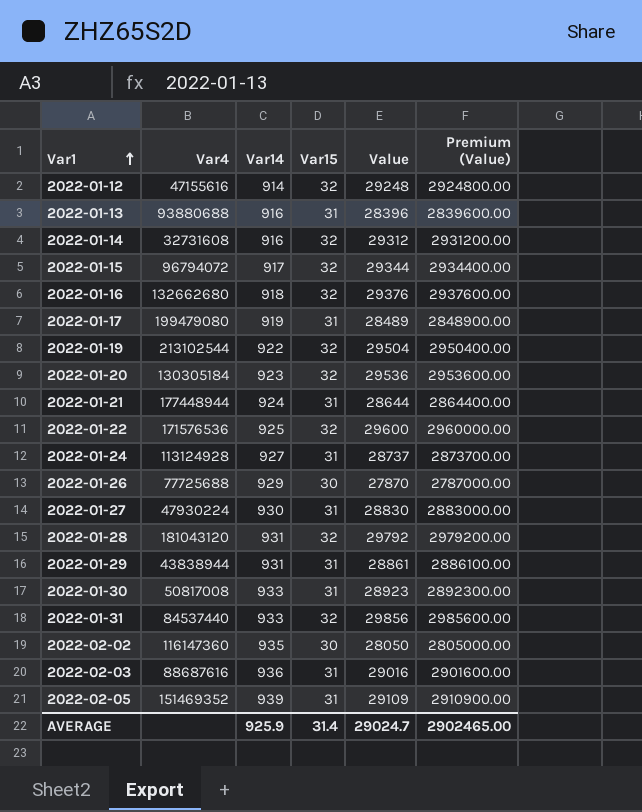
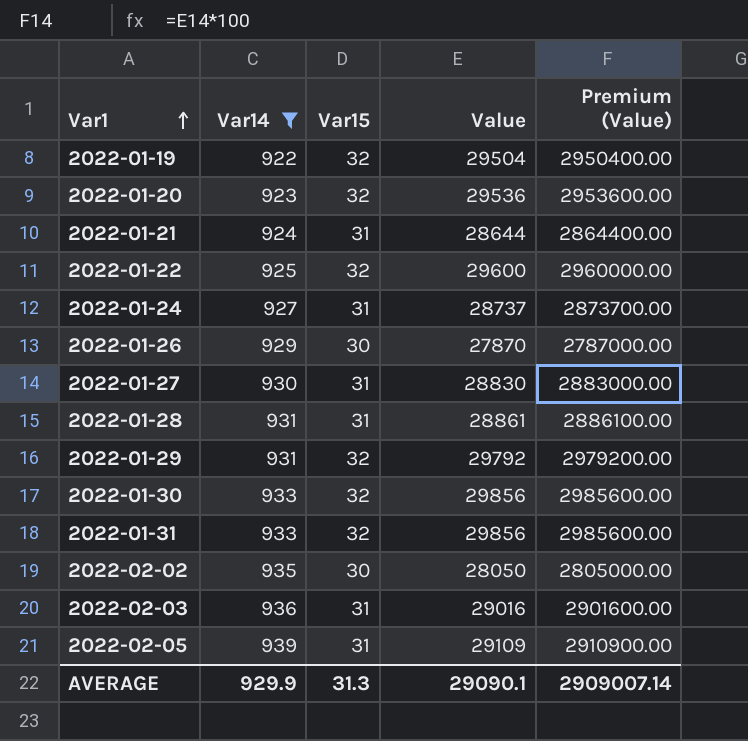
filter: none -> Var14 >= 922
column Var4 | position: 2 -> none
2022-01-28 | Var15: 32 -> 31
2022-01-28 | Value: 29792 -> 28861
2022-01-28 | Premium (Value): 2979200.00 -> 2886100.00
2022-01-29 | Var15: 31 -> 32
2022-01-29 | Value: 28861 -> 29792
2022-01-29 | Premium (Value): 2886100.00 -> 2979200.00
2022-01-30 | Var15: 31 -> 32
2022-01-30 | Value: 28923 -> 29856
2022-01-30 | Premium (Value): 2892300.00 -> 2985600.00
AVERAGE | Var14: 925.9 -> 929.9
AVERAGE | Var15: 31.4 -> 31.3
AVERAGE | Value: 29024.7 -> 29090.1
AVERAGE | Premium (Value): 2902465.00 -> 2909007.14

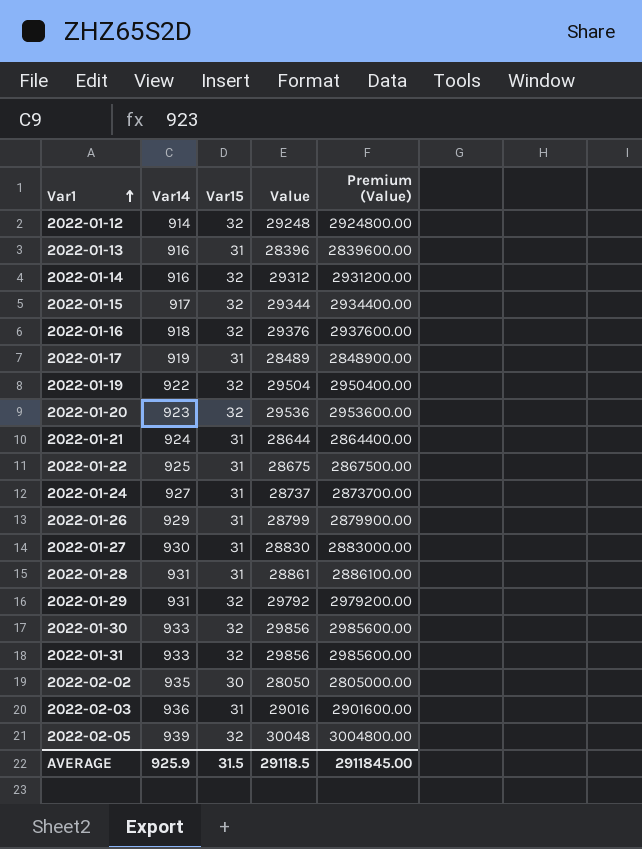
filter: Var14 >= 922 -> none
2022-01-22 | Var15: 32 -> 31
2022-01-22 | Value: 29600 -> 28675
2022-01-22 | Premium (Value): 2960000.00 -> 2867500.00
2022-01-26 | Var15: 30 -> 31
2022-01-26 | Value: 27870 -> 28799
2022-01-26 | Premium (Value): 2787000.00 -> 2879900.00
2022-02-05 | Var15: 31 -> 32
2022-02-05 | Value: 29109 -> 30048
2022-02-05 | Premium (Value): 2910900.00 -> 3004800.00
AVERAGE | Var14: 929.9 -> 925.9
AVERAGE | Var15: 31.3 -> 31.5
AVERAGE | Value: 29090.1 -> 29118.5
AVERAGE | Premium (Value): 2909007.14 -> 2911845.00

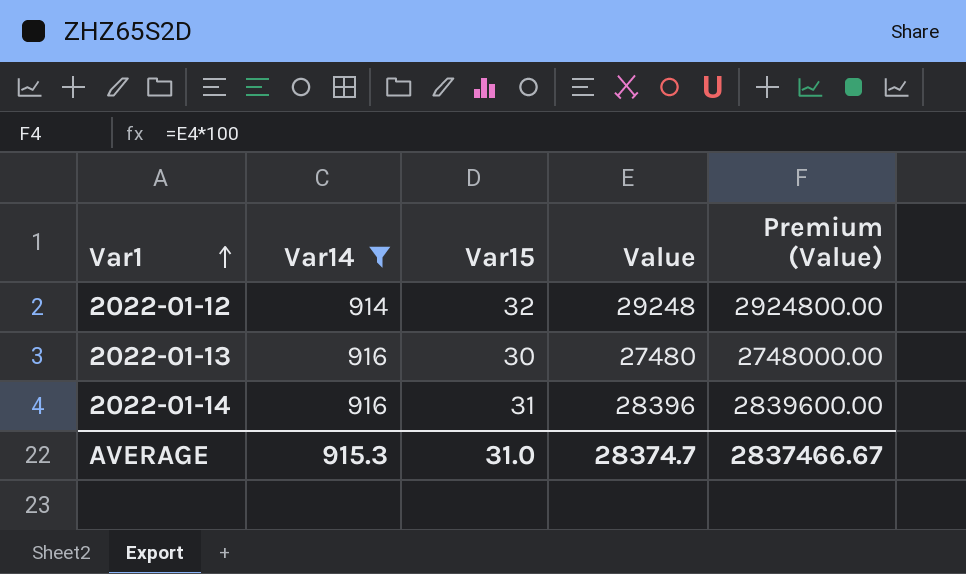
filter: none -> Var14 <= 916
2022-01-13 | Var15: 31 -> 30
2022-01-13 | Value: 28396 -> 27480
2022-01-13 | Premium (Value): 2839600.00 -> 2748000.00
2022-01-14 | Var15: 32 -> 31
2022-01-14 | Value: 29312 -> 28396
2022-01-14 | Premium (Value): 2931200.00 -> 2839600.00
AVERAGE | Var14: 925.9 -> 915.3
AVERAGE | Var15: 31.5 -> 31.0
AVERAGE | Value: 29118.5 -> 28374.7
AVERAGE | Premium (Value): 2911845.00 -> 2837466.67

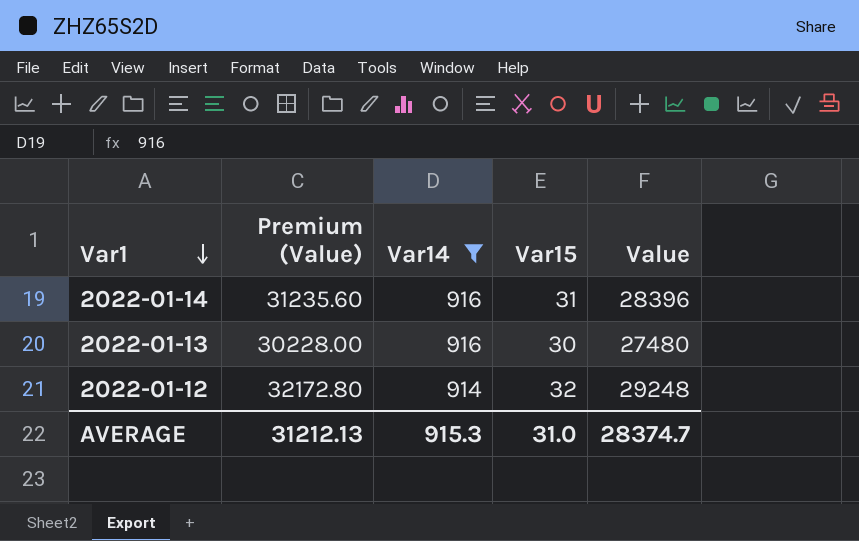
row order: Var1 ascending -> Var1 descending
column Premium (Value) | formula: [Value] * 100 -> [Value] * 1.1
column Premium (Value) | position: 5 -> 2
AVERAGE | Premium (Value): 2837466.67 -> 31212.13

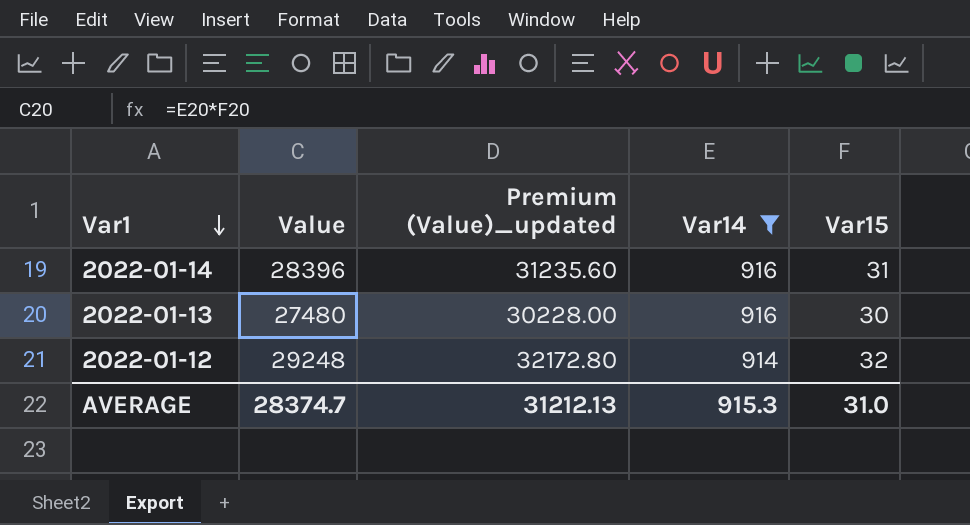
column Value | position: 5 -> 2
column name: Premium (Value) -> Premium (Value)_updated

